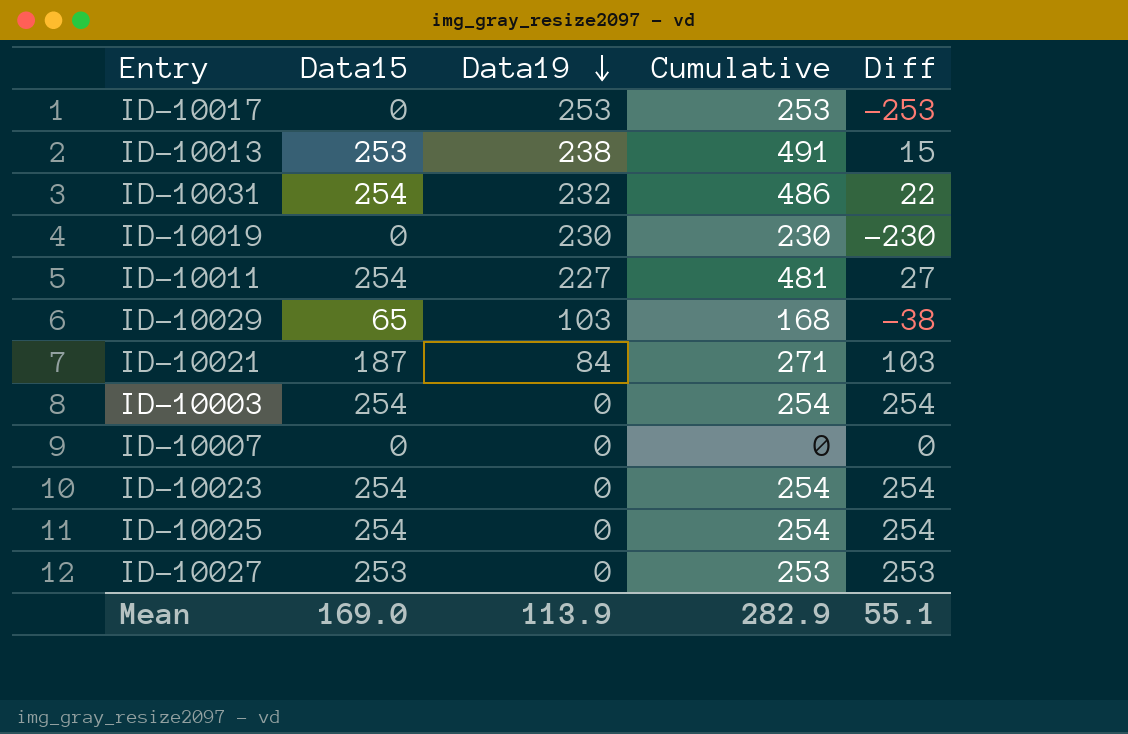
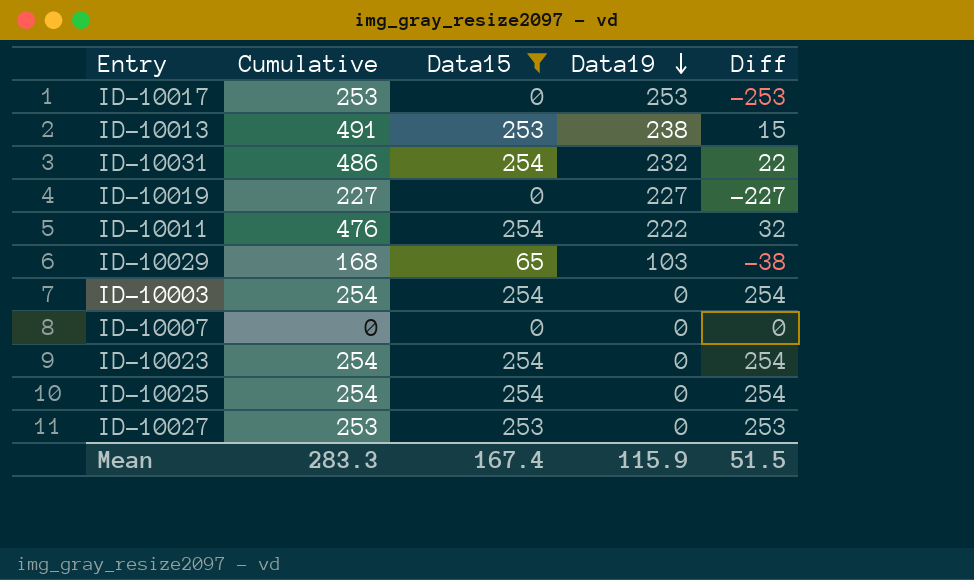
filter: none -> Data15 != 187
column Cumulative | position: 4 -> 2
ID-10019 | Cumulative: 230 -> 227
ID-10019 | Data19: 230 -> 227
ID-10019 | Diff: -230 -> -227
ID-10011 | Cumulative: 481 -> 476
ID-10011 | Data19: 227 -> 222
ID-10011 | Diff: 27 -> 32
Mean | Cumulative: 282.9 -> 283.3
Mean | Data15: 169.0 -> 167.4
Mean | Data19: 113.9 -> 115.9
Mean | Diff: 55.1 -> 51.5

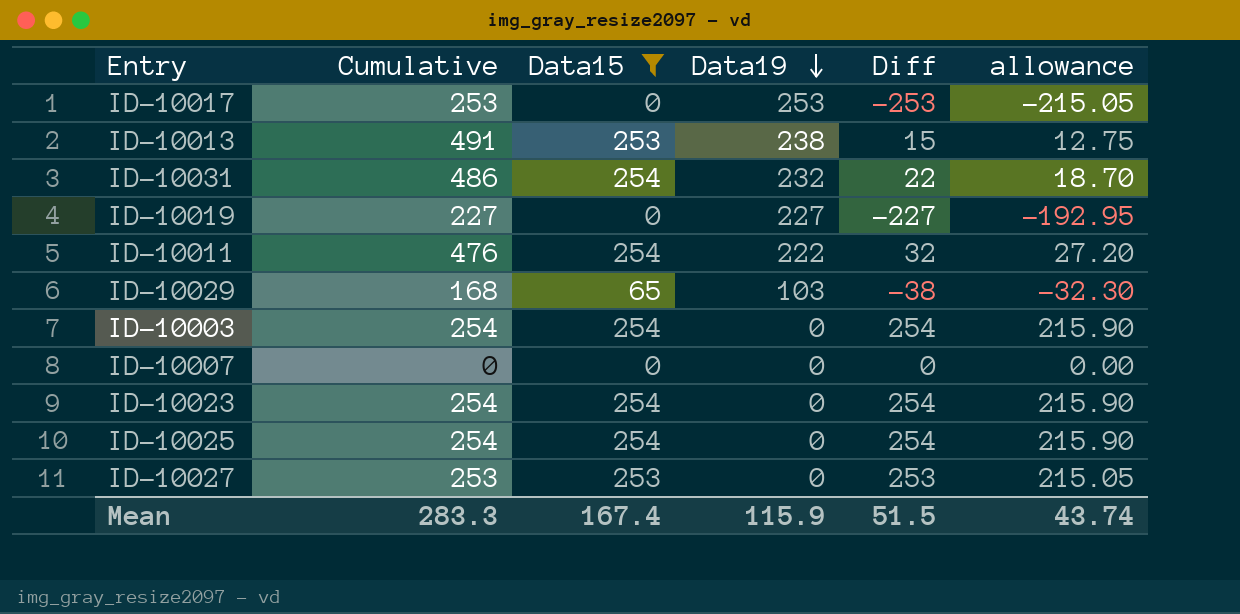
column allowance | formula: none -> [Diff] * 0.85

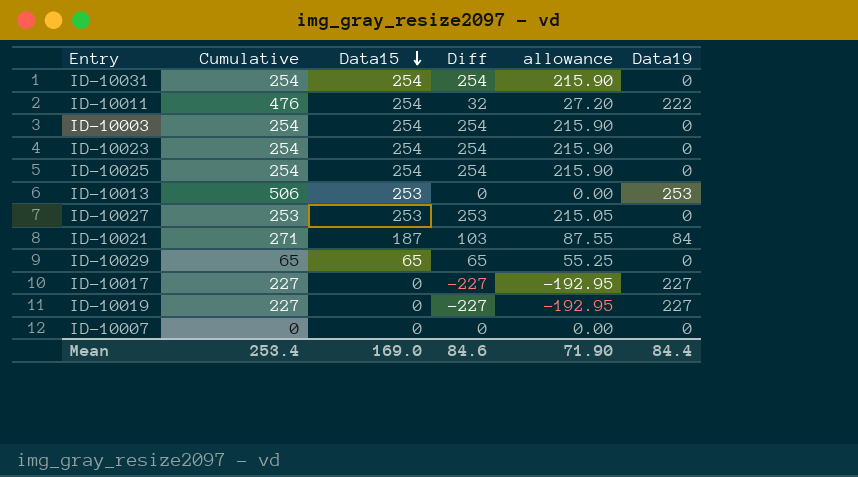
filter: Data15 != 187 -> none
row order: Data19 descending -> Data15 descending
column Data19 | position: 4 -> 6
ID-10031 | Cumulative: 486 -> 254
ID-10031 | Diff: 22 -> 254
ID-10031 | allowance: 18.70 -> 215.90
ID-10031 | Data19: 232 -> 0
ID-10013 | Cumulative: 491 -> 506
ID-10013 | Diff: 15 -> 0
ID-10013 | allowance: 12.75 -> 0.00
ID-10013 | Data19: 238 -> 253
ID-10029 | Cumulative: 168 -> 65
ID-10029 | Diff: -38 -> 65
ID-10029 | allowance: -32.30 -> 55.25
ID-10029 | Data19: 103 -> 0
ID-10017 | Cumulative: 253 -> 227
ID-10017 | Diff: -253 -> -227
ID-10017 | allowance: -215.05 -> -192.95
ID-10017 | Data19: 253 -> 227
Mean | Cumulative: 283.3 -> 253.4
Mean | Data15: 167.4 -> 169.0
Mean | Diff: 51.5 -> 84.6
Mean | allowance: 43.74 -> 71.90
Mean | Data19: 115.9 -> 84.4

